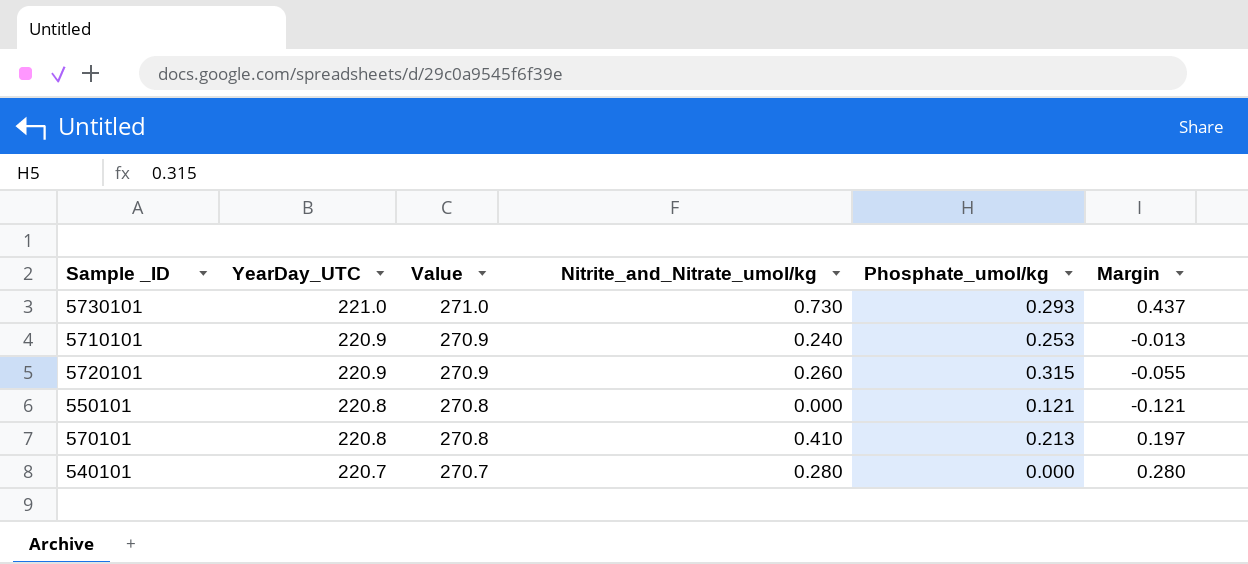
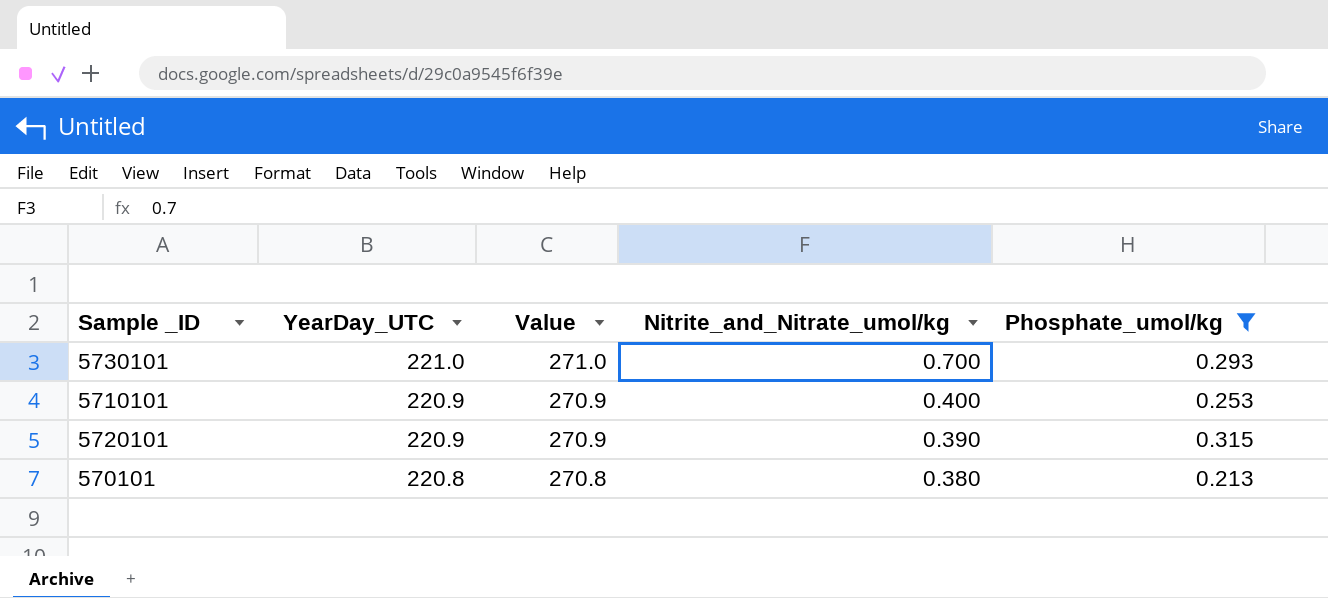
filter: none -> Phosphate_umol/kg >= 0.213
column Margin | formula: [Nitrite_and_Nitrate_umol/kg] - [Phosphate_umol/kg] -> none
5730101 | Nitrite_and_Nitrate_umol/kg: 0.730 -> 0.700
5710101 | Nitrite_and_Nitrate_umol/kg: 0.240 -> 0.400
5720101 | Nitrite_and_Nitrate_umol/kg: 0.260 -> 0.390
570101 | Nitrite_and_Nitrate_umol/kg: 0.410 -> 0.380

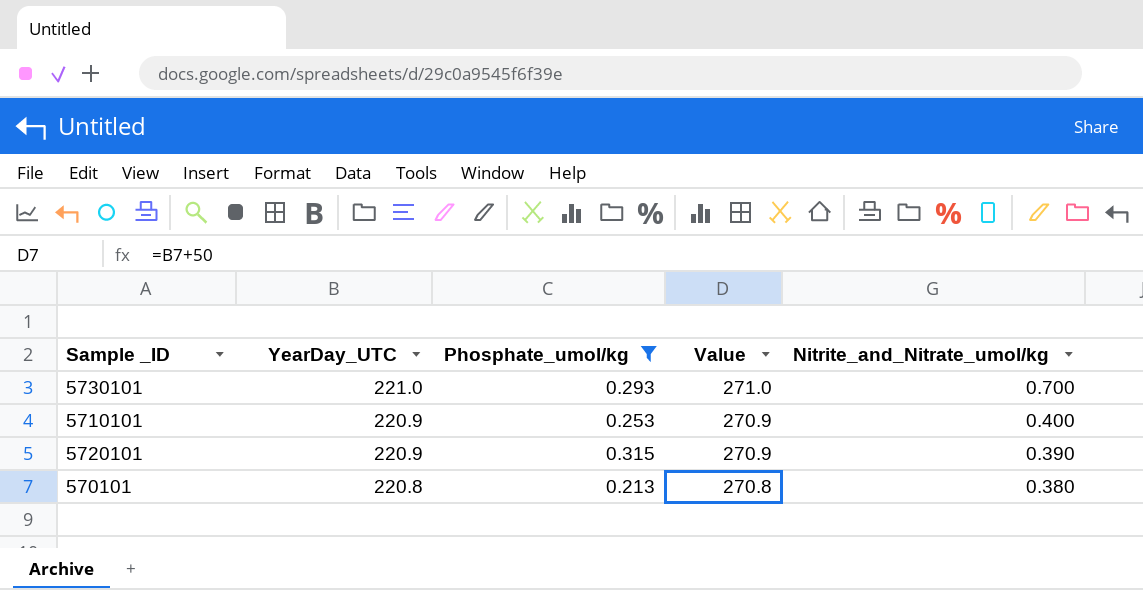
column Phosphate_umol/kg | position: 5 -> 3

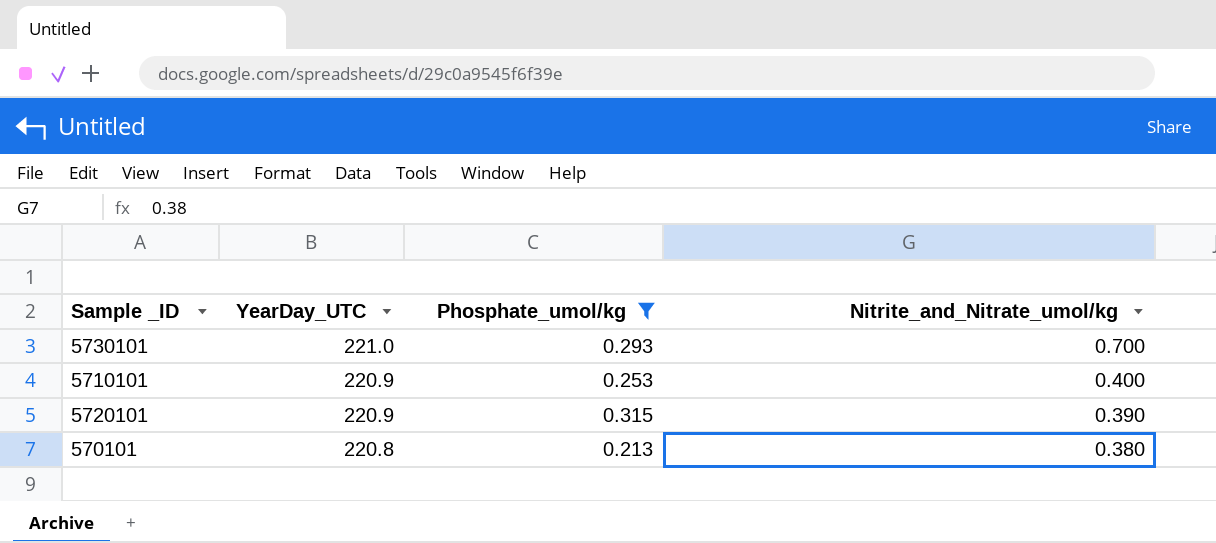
column Value | formula: [YearDay_UTC] + 50 -> none

